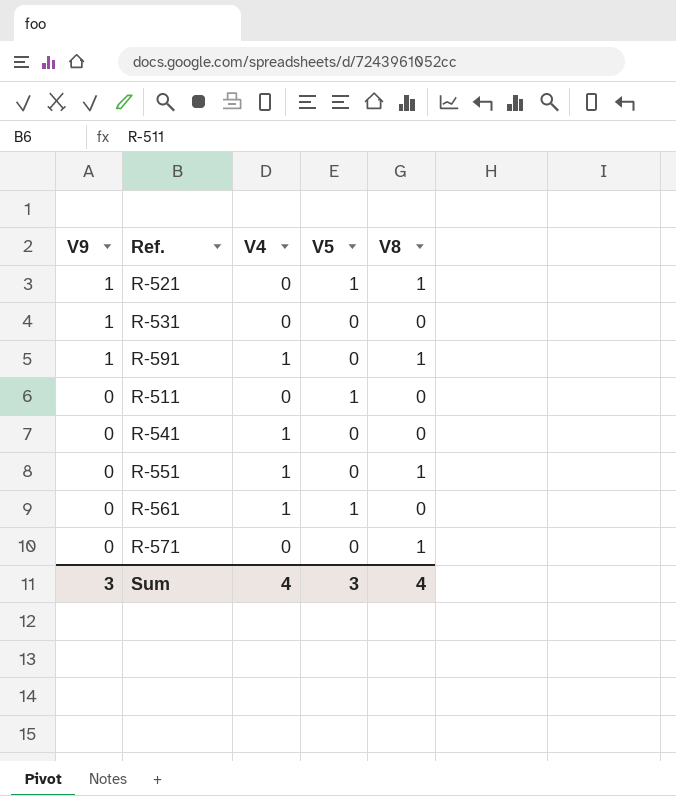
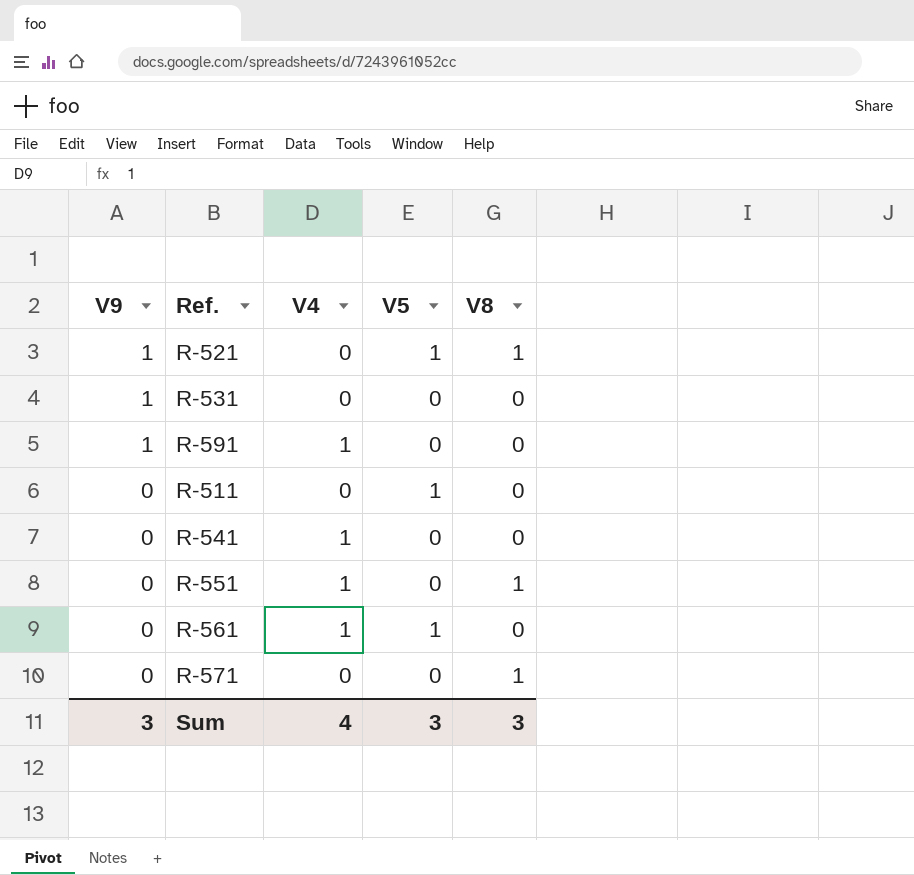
R-591 | V8: 1 -> 0
Sum | V8: 4 -> 3

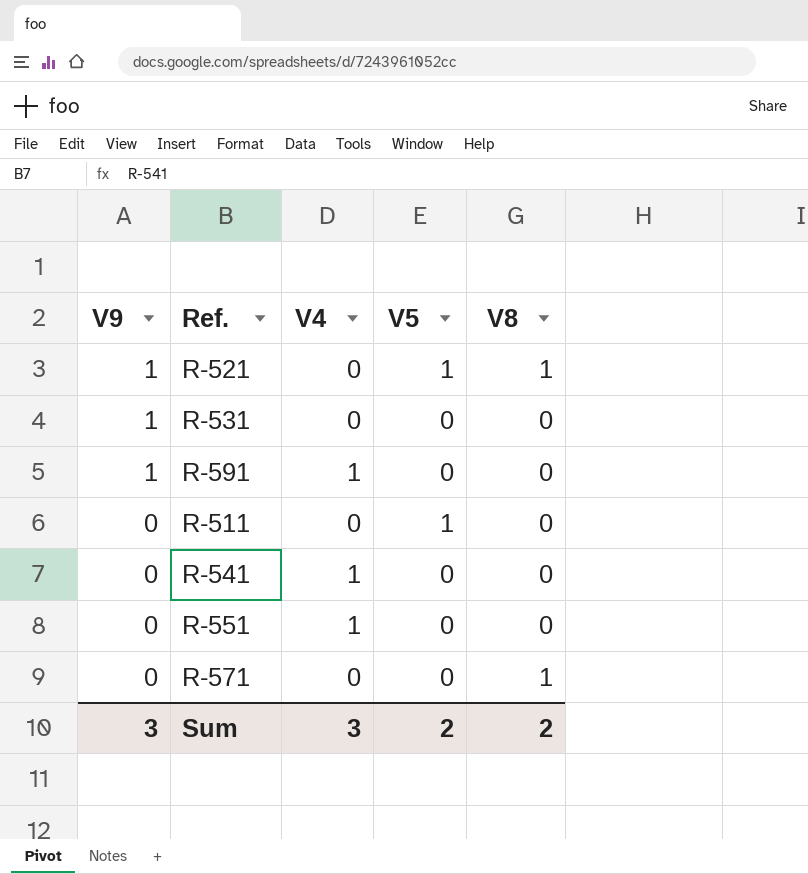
row R-561: 0 | 1 | 1 | 0 -> none
R-551 | V8: 1 -> 0
Sum | V4: 4 -> 3
Sum | V5: 3 -> 2
Sum | V8: 3 -> 2

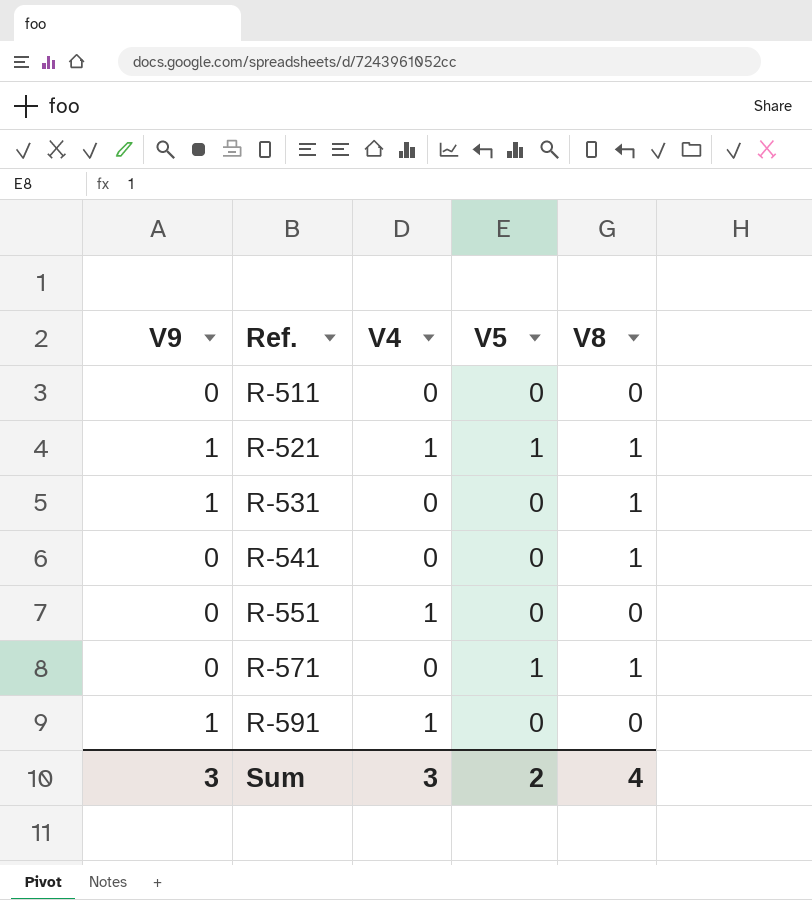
row order: V9 descending -> Ref. ascending
R-511 | V5: 1 -> 0
R-521 | V4: 0 -> 1
R-531 | V8: 0 -> 1
R-541 | V4: 1 -> 0
R-541 | V8: 0 -> 1
R-571 | V5: 0 -> 1
Sum | V8: 2 -> 4

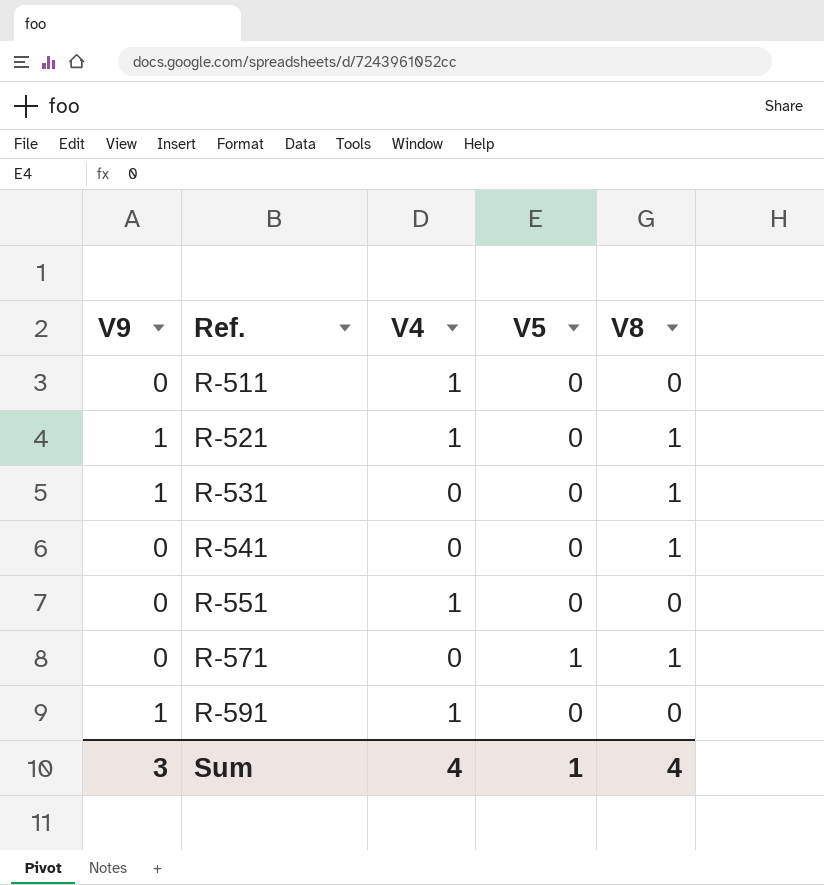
R-511 | V4: 0 -> 1
R-521 | V5: 1 -> 0
Sum | V4: 3 -> 4
Sum | V5: 2 -> 1

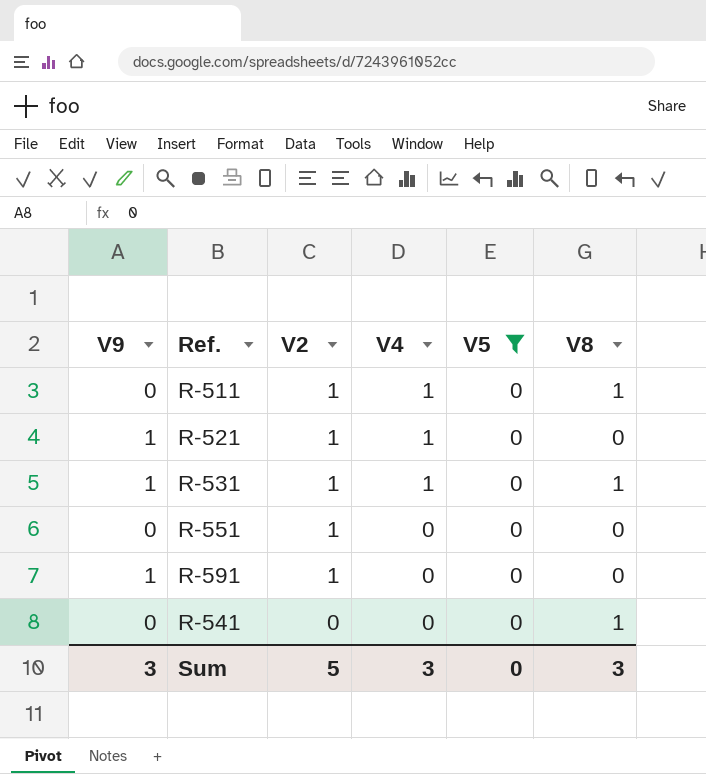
filter: none -> V5 = 0
row order: Ref. ascending -> V2 descending
column V2 | position: none -> 3
R-511 | V8: 0 -> 1
R-521 | V8: 1 -> 0
R-531 | V4: 0 -> 1
R-551 | V4: 1 -> 0
R-591 | V4: 1 -> 0
Sum | V4: 4 -> 3
Sum | V5: 1 -> 0
Sum | V8: 4 -> 3

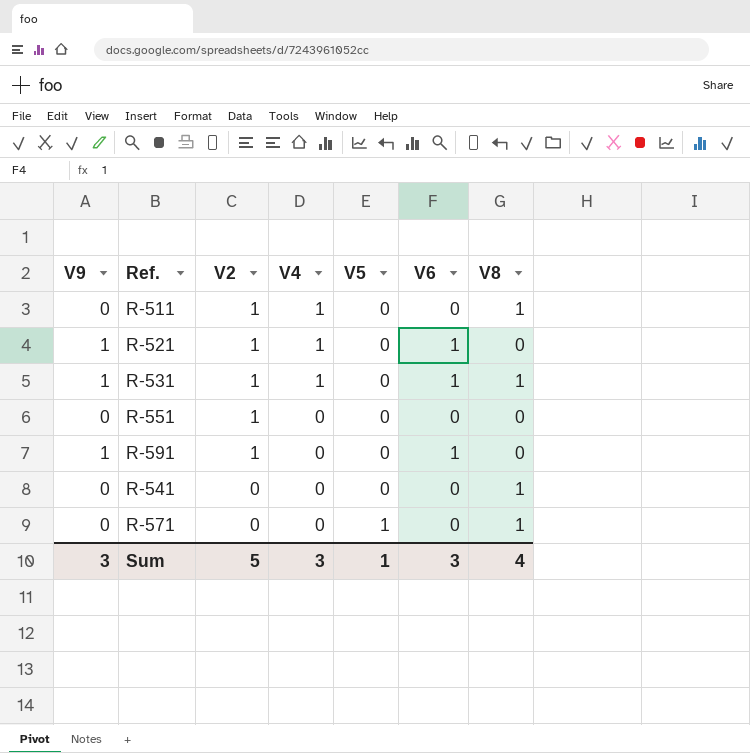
filter: V5 = 0 -> none
column V6 | position: none -> 6
Sum | V5: 0 -> 1
Sum | V8: 3 -> 4

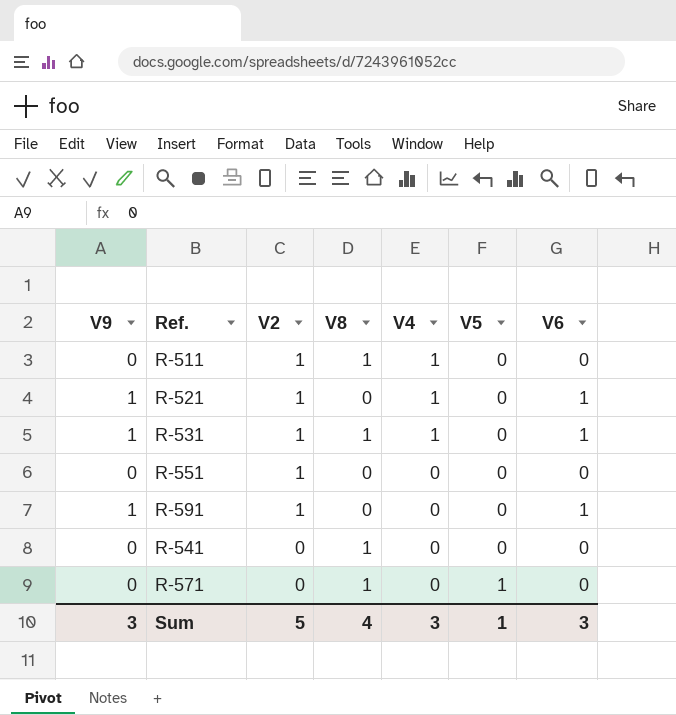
column V8 | position: 7 -> 4

